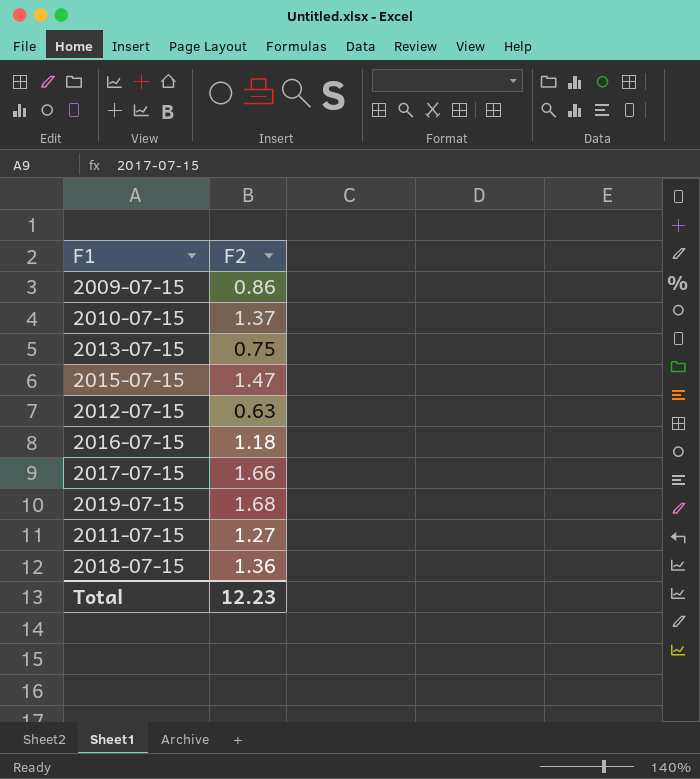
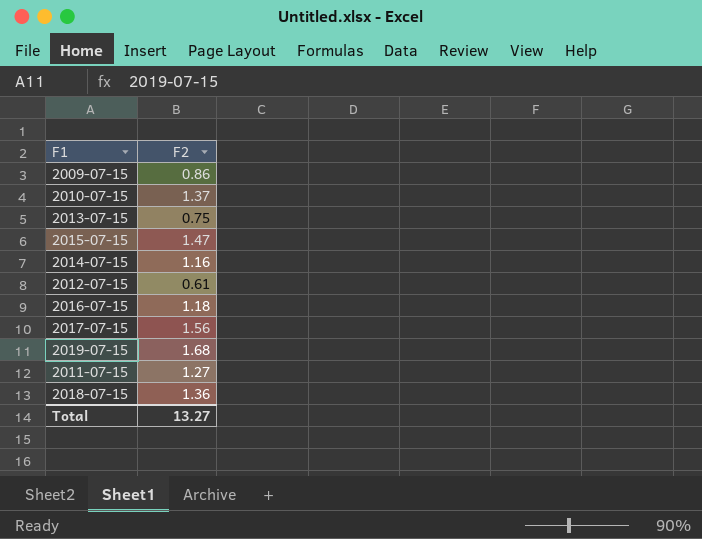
row 2014-07-15: none -> 1.16
2012-07-15 | F2: 0.63 -> 0.61
2017-07-15 | F2: 1.66 -> 1.56
Total | F2: 12.23 -> 13.27

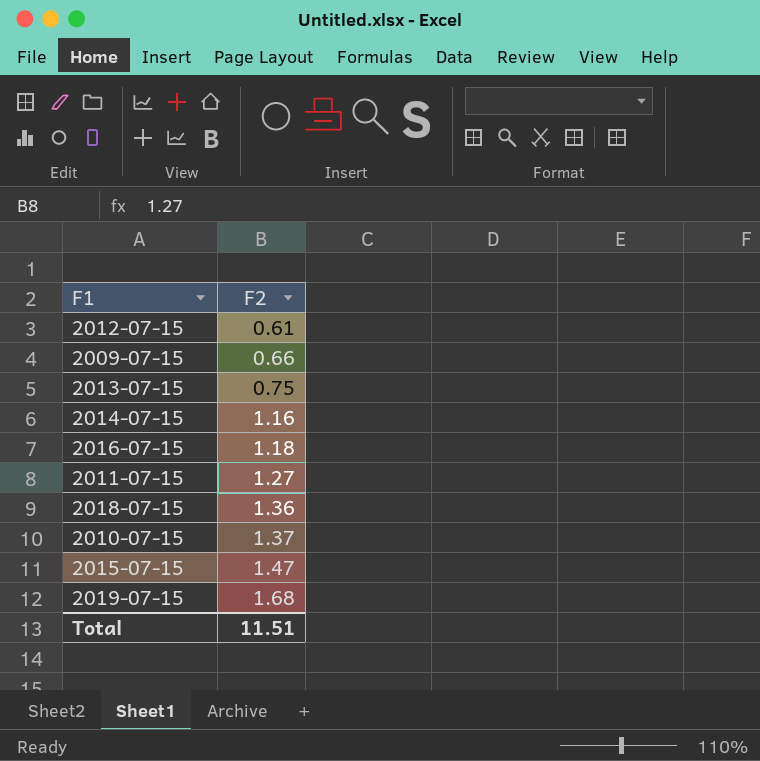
row order: none -> F2 ascending
row 2017-07-15: 1.56 -> none
2009-07-15 | F2: 0.86 -> 0.66
Total | F2: 13.27 -> 11.51

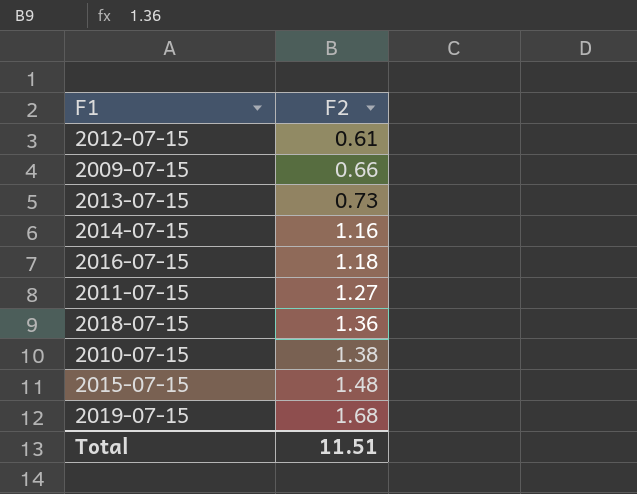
2013-07-15 | F2: 0.75 -> 0.73
2010-07-15 | F2: 1.37 -> 1.38
2015-07-15 | F2: 1.47 -> 1.48

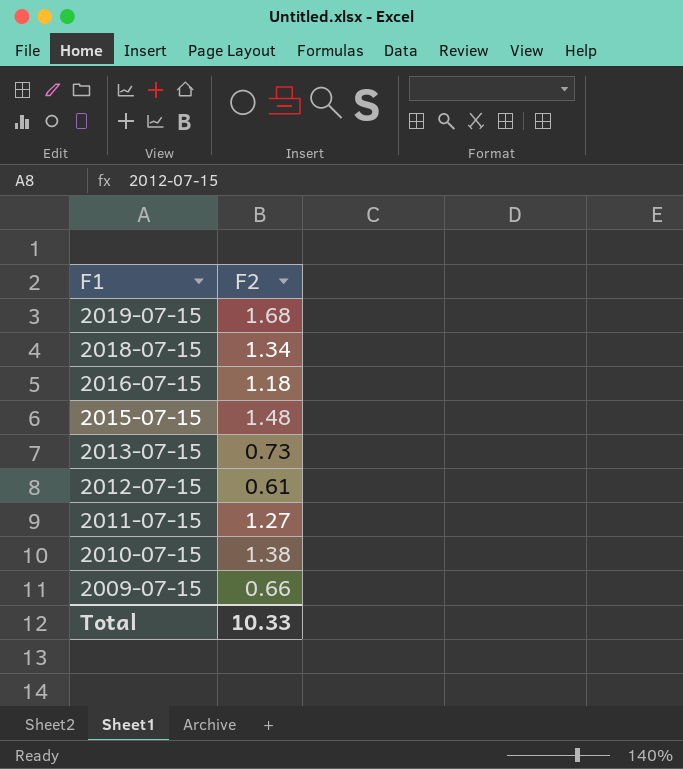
row order: F2 ascending -> F1 descending
row 2014-07-15: 1.16 -> none
2018-07-15 | F2: 1.36 -> 1.34
Total | F2: 11.51 -> 10.33

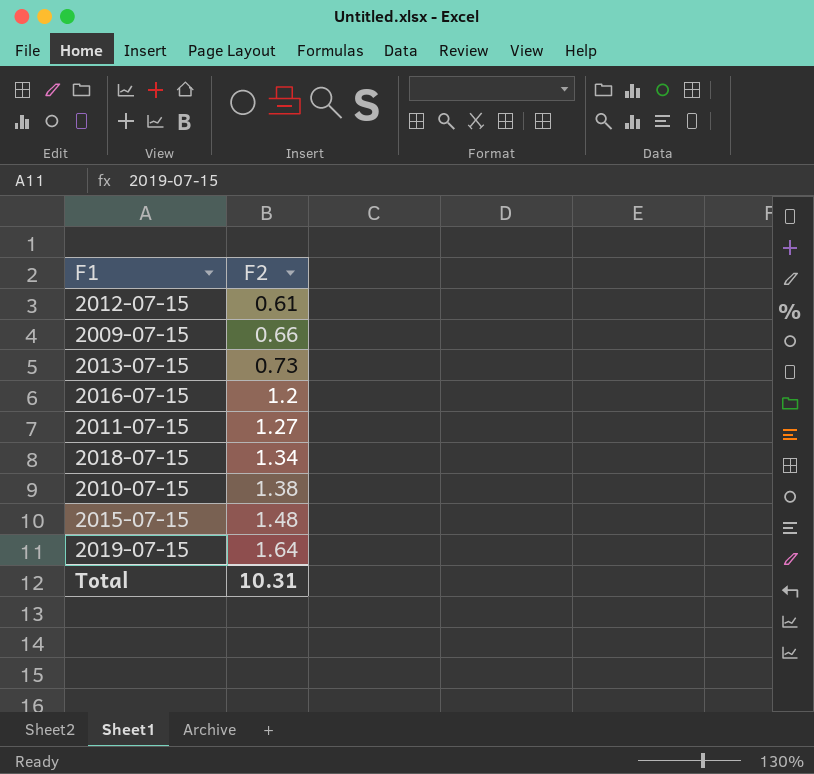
row order: F1 descending -> F2 ascending
2016-07-15 | F2: 1.18 -> 1.2
2019-07-15 | F2: 1.68 -> 1.64
Total | F2: 10.33 -> 10.31

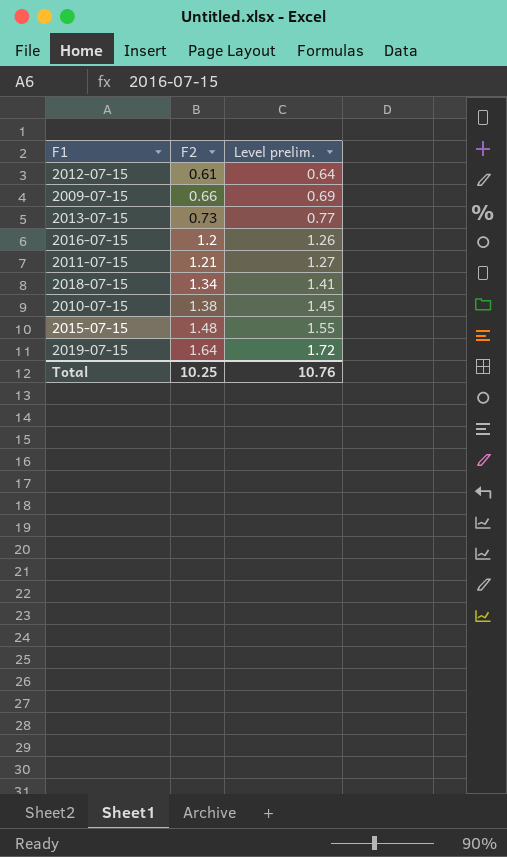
column Level prelim. | formula: none -> [F2] * 1.05
2011-07-15 | F2: 1.27 -> 1.21
Total | F2: 10.31 -> 10.25

